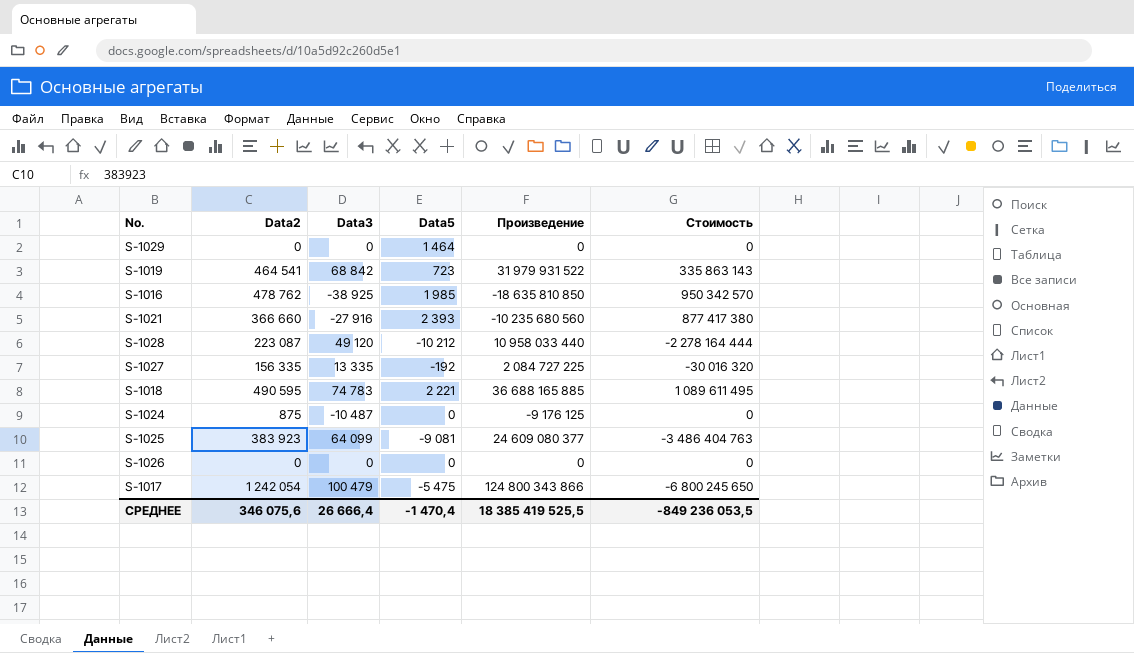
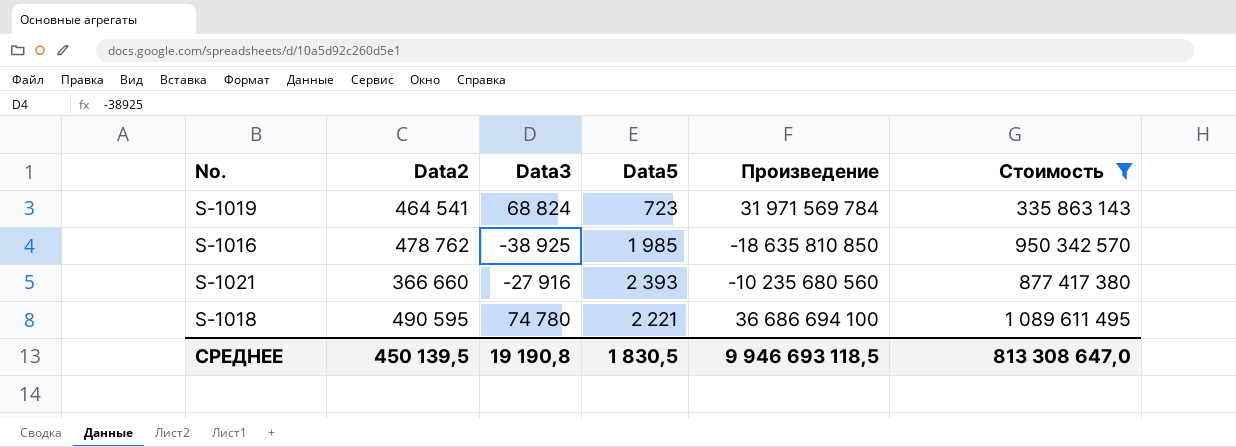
filter: none -> Стоимость >= 335 863 143
S-1019 | Data3: 68 842 -> 68 824
S-1019 | Произведение: 31 979 931 522 -> 31 971 569 784
S-1018 | Data3: 74 783 -> 74 780
S-1018 | Произведение: 36 688 165 885 -> 36 686 694 100
СРЕДНЕЕ | Data2: 346 075,6 -> 450 139,5
СРЕДНЕЕ | Data3: 26 666,4 -> 19 190,8
СРЕДНЕЕ | Data5: -1 470,4 -> 1 830,5
СРЕДНЕЕ | Произведение: 18 385 419 525,5 -> 9 946 693 118,5
СРЕДНЕЕ | Стоимость: -849 236 053,5 -> 813 308 647,0

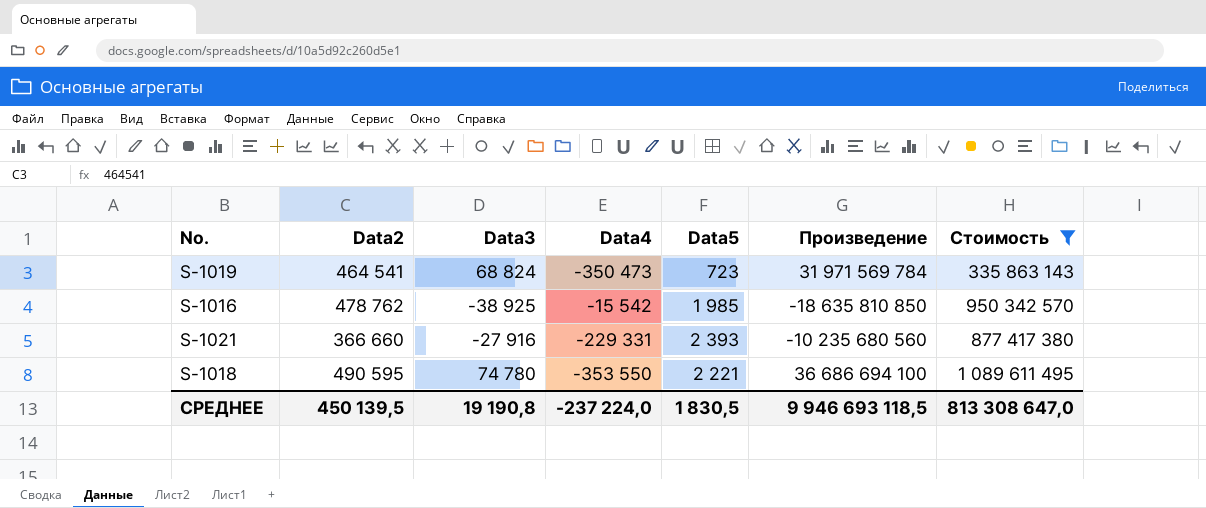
column Data4 | position: none -> 4

